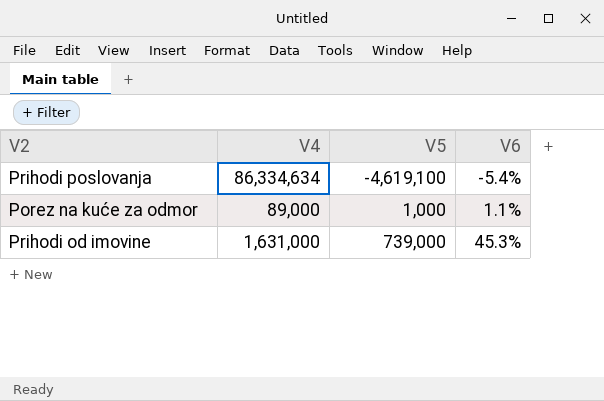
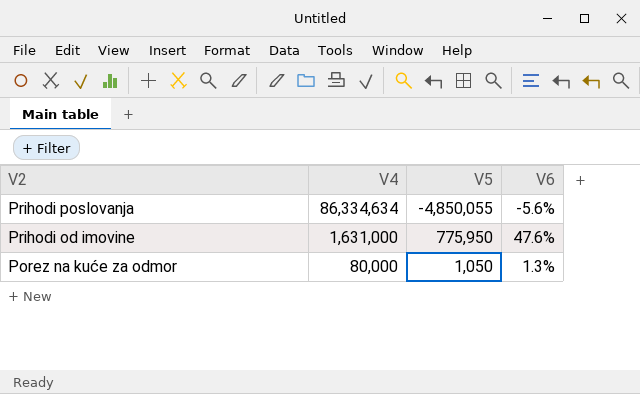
row order: V5 ascending -> V2 descending
Prihodi poslovanja | V5: -4,619,100 -> -4,850,055
Prihodi poslovanja | V6: -5.4% -> -5.6%
Prihodi od imovine | V5: 739,000 -> 775,950
Prihodi od imovine | V6: 45.3% -> 47.6%
Porez na kuće za odmor | V4: 89,000 -> 80,000
Porez na kuće za odmor | V5: 1,000 -> 1,050
Porez na kuće za odmor | V6: 1.1% -> 1.3%

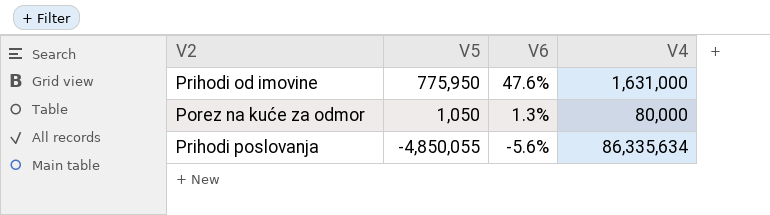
row order: V2 descending -> V5 descending
column V4 | position: 2 -> 4
Prihodi poslovanja | V4: 86,334,634 -> 86,335,634

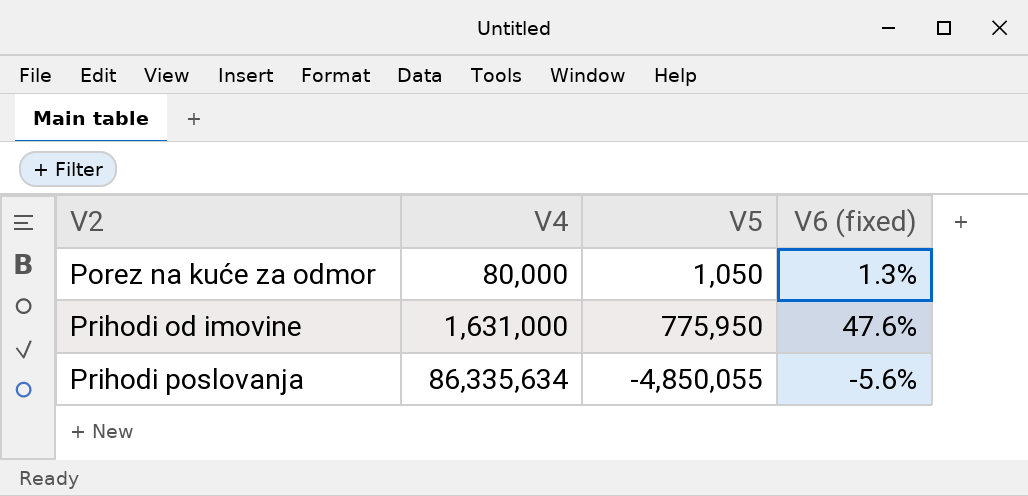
row order: V5 descending -> V2 ascending
column V4 | position: 4 -> 2
column name: V6 -> V6 (fixed)

